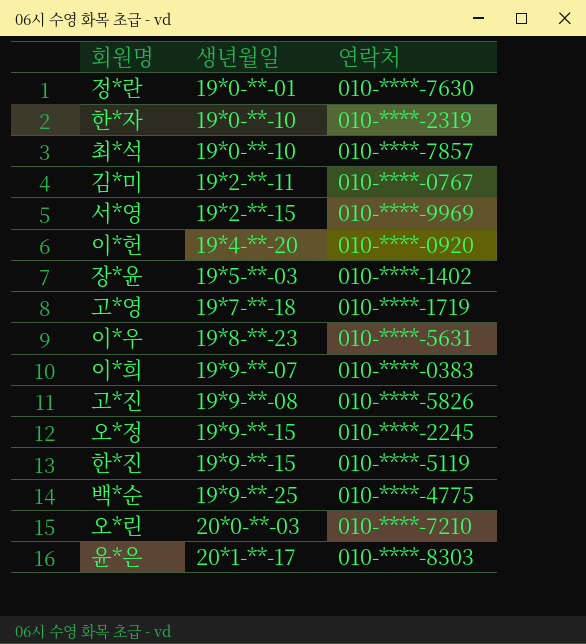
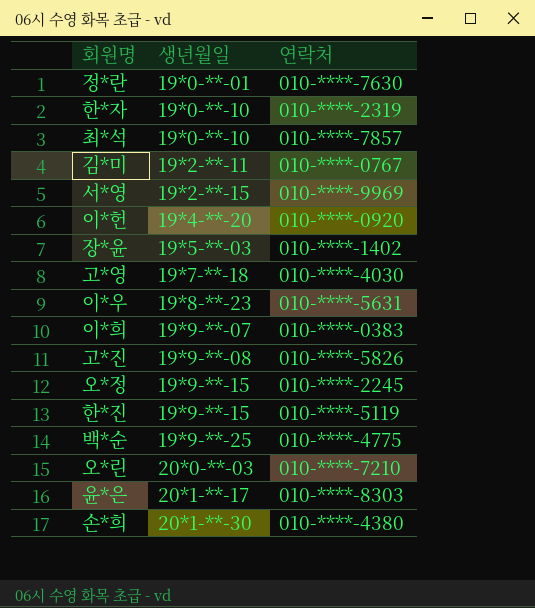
고*영 | 연락처: 010-****-1719 -> 010-****-4030
row 손*희: none -> 20*1-**-30 | 010-****-4380

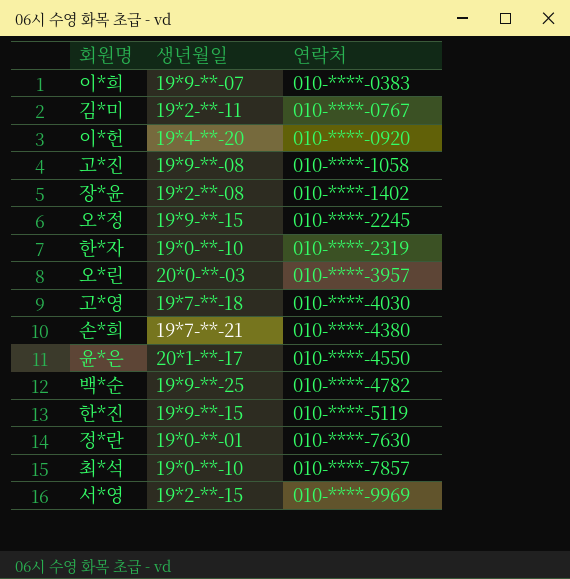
row order: 생년월일 ascending -> 연락처 ascending
row 이*우: 19*8-**-23 | 010-****-5631 -> none
고*진 | 연락처: 010-****-5826 -> 010-****-1058
장*윤 | 생년월일: 19*5-**-03 -> 19*2-**-08
오*린 | 연락처: 010-****-7210 -> 010-****-3957
손*희 | 생년월일: 20*1-**-30 -> 19*7-**-21
윤*은 | 연락처: 010-****-8303 -> 010-****-4550
백*순 | 연락처: 010-****-4775 -> 010-****-4782

